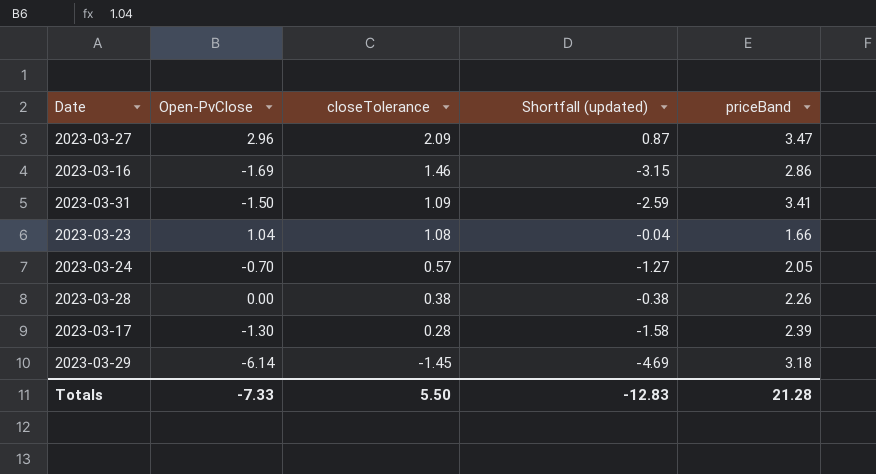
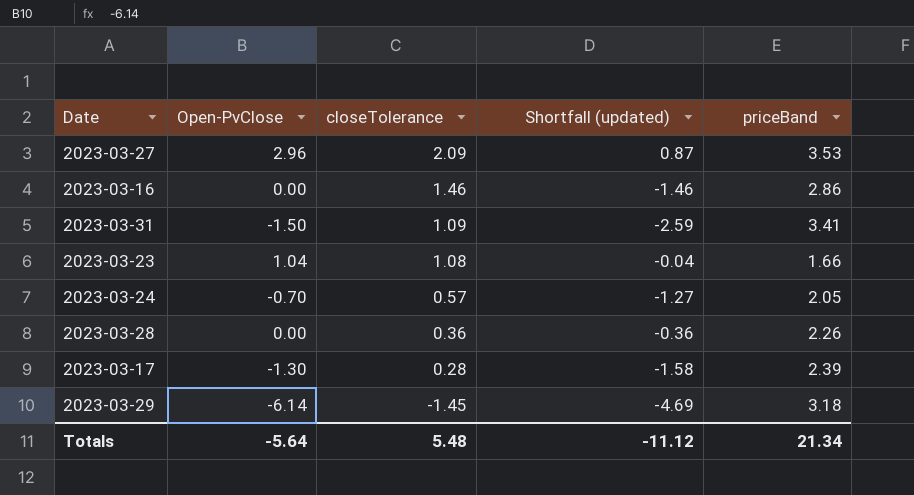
2023-03-27 | priceBand: 3.47 -> 3.53
2023-03-16 | Open-PvClose: -1.69 -> 0.00
2023-03-16 | Shortfall (updated): -3.15 -> -1.46
2023-03-28 | closeTolerance: 0.38 -> 0.36
2023-03-28 | Shortfall (updated): -0.38 -> -0.36
Totals | Open-PvClose: -7.33 -> -5.64
Totals | closeTolerance: 5.50 -> 5.48
Totals | Shortfall (updated): -12.83 -> -11.12
Totals | priceBand: 21.28 -> 21.34

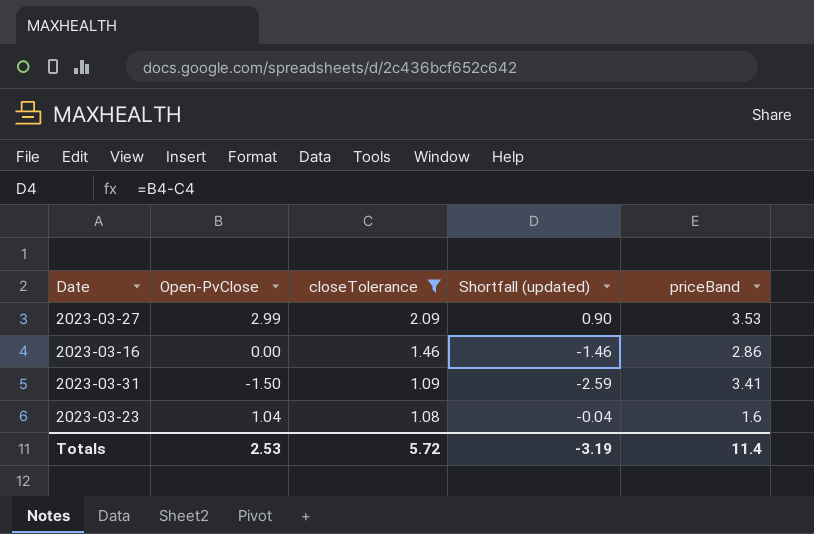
filter: none -> closeTolerance >= 1.08
2023-03-27 | Open-PvClose: 2.96 -> 2.99
2023-03-27 | Shortfall (updated): 0.87 -> 0.90
2023-03-23 | priceBand: 1.66 -> 1.6
Totals | Open-PvClose: -5.64 -> 2.53
Totals | closeTolerance: 5.48 -> 5.72
Totals | Shortfall (updated): -11.12 -> -3.19
Totals | priceBand: 21.34 -> 11.4

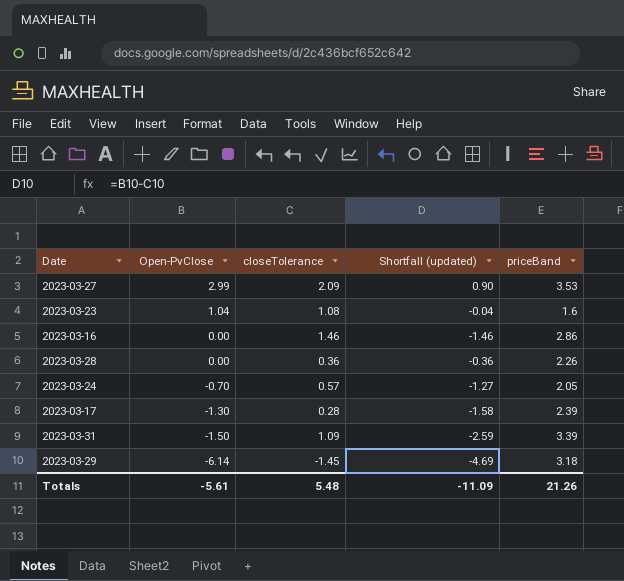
filter: closeTolerance >= 1.08 -> none
row order: closeTolerance descending -> Open-PvClose descending
2023-03-31 | priceBand: 3.41 -> 3.39
Totals | Open-PvClose: 2.53 -> -5.61
Totals | closeTolerance: 5.72 -> 5.48
Totals | Shortfall (updated): -3.19 -> -11.09
Totals | priceBand: 11.4 -> 21.26

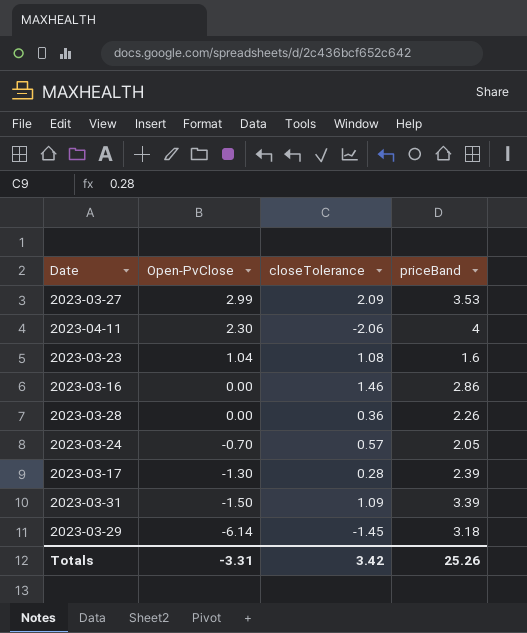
column Shortfall (updated) | formula: [Open-PvClose] - [closeTolerance] -> none
row 2023-04-11: none -> 2.30 | -2.06 | 4
Totals | Open-PvClose: -5.61 -> -3.31
Totals | closeTolerance: 5.48 -> 3.42
Totals | priceBand: 21.26 -> 25.26

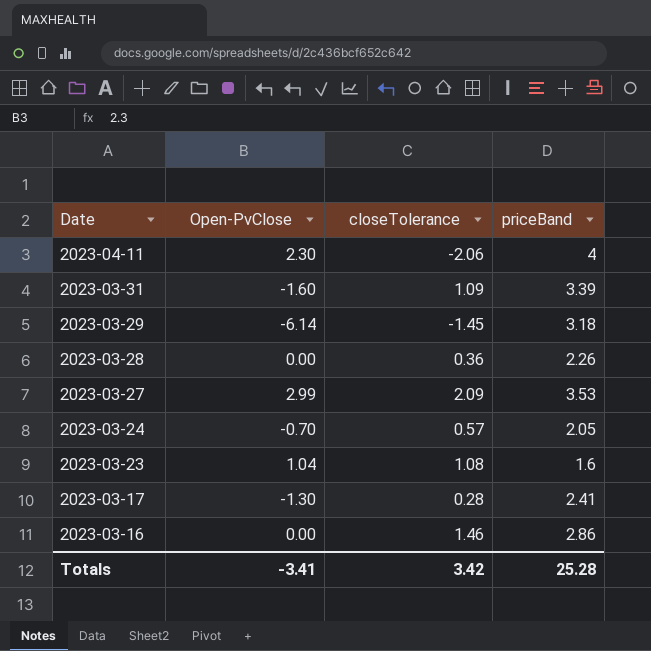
row order: Open-PvClose descending -> Date descending
2023-03-31 | Open-PvClose: -1.50 -> -1.60
2023-03-17 | priceBand: 2.39 -> 2.41
Totals | Open-PvClose: -3.31 -> -3.41
Totals | priceBand: 25.26 -> 25.28

